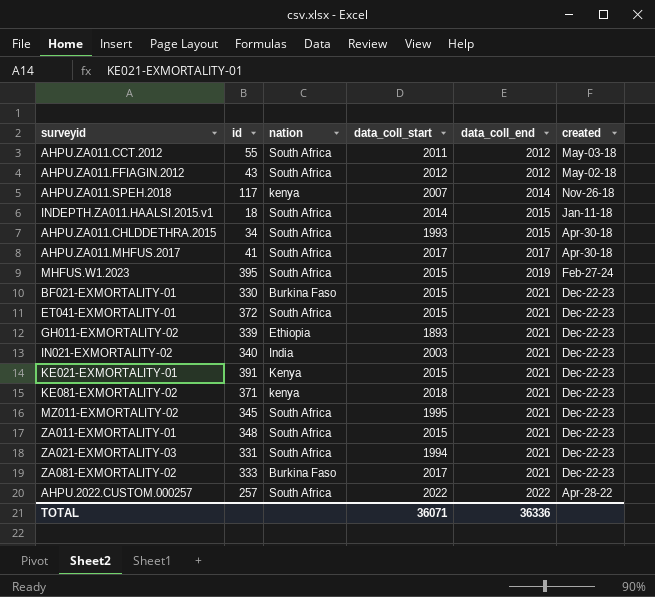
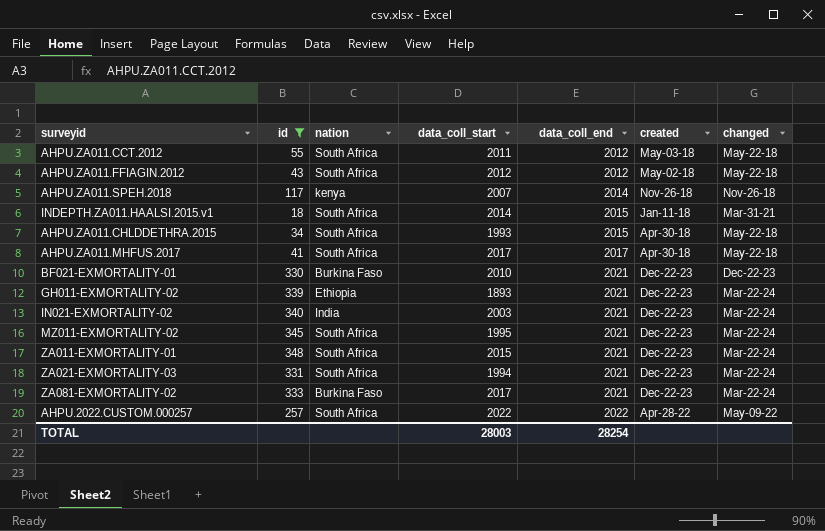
filter: none -> id <= 348
column changed | position: none -> 7
BF021-EXMORTALITY-01 | data_coll_start: 2015 -> 2010
TOTAL | data_coll_start: 36071 -> 28003
TOTAL | data_coll_end: 36336 -> 28254

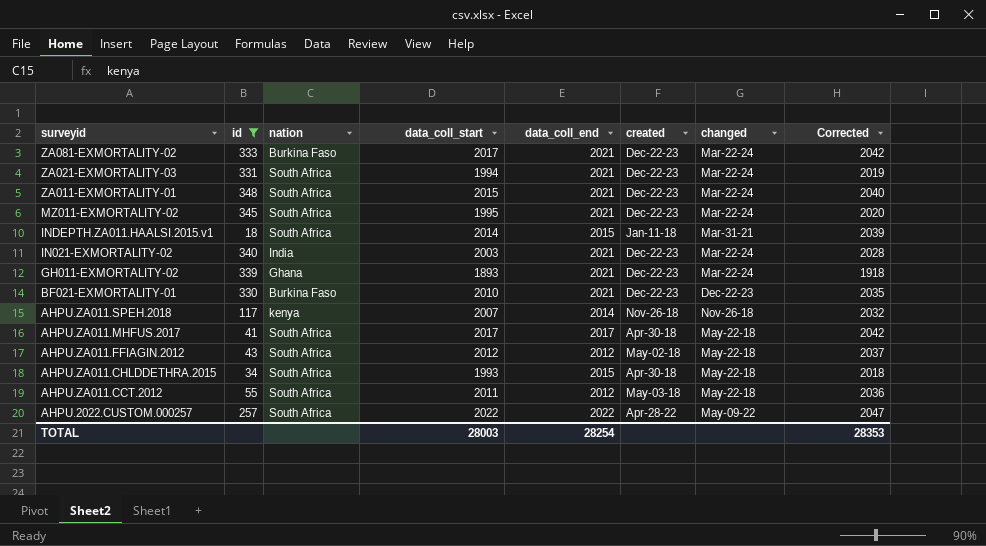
row order: data_coll_end ascending -> surveyid descending
column Corrected | formula: none -> [data_coll_start] + 25
GH011-EXMORTALITY-02 | nation: Ethiopia -> Ghana

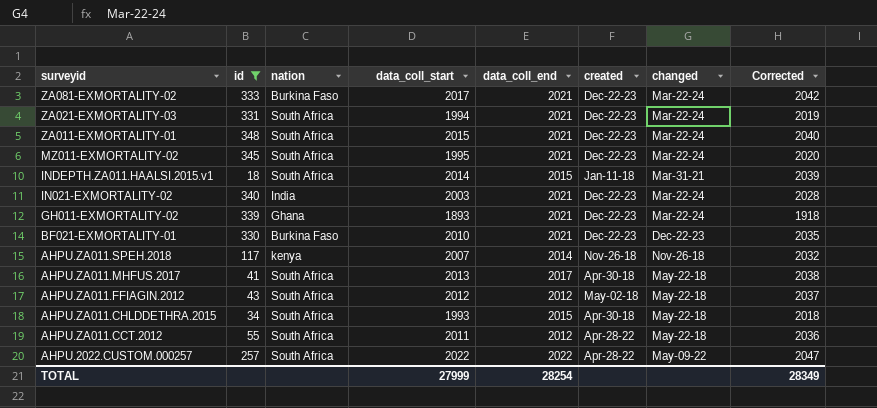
AHPU.ZA011.MHFUS.2017 | data_coll_start: 2017 -> 2013
AHPU.ZA011.MHFUS.2017 | Corrected: 2042 -> 2038
AHPU.ZA011.CCT.2012 | created: May-03-18 -> Apr-28-22
TOTAL | data_coll_start: 28003 -> 27999
TOTAL | Corrected: 28353 -> 28349

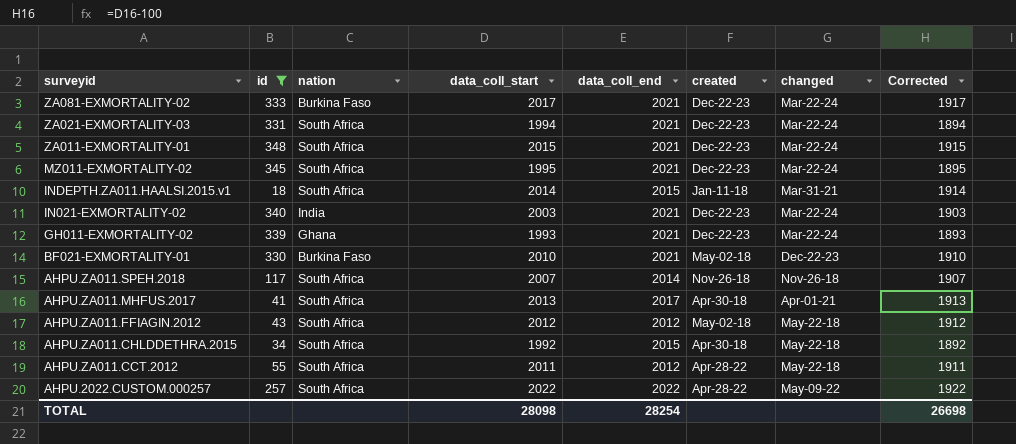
column Corrected | formula: [data_coll_start] + 25 -> [data_coll_start] - 100
GH011-EXMORTALITY-02 | data_coll_start: 1893 -> 1993
BF021-EXMORTALITY-01 | created: Dec-22-23 -> May-02-18
AHPU.ZA011.SPEH.2018 | nation: kenya -> South Africa
AHPU.ZA011.MHFUS.2017 | changed: May-22-18 -> Apr-01-21
AHPU.ZA011.CHLDDETHRA.2015 | data_coll_start: 1993 -> 1992
TOTAL | data_coll_start: 27999 -> 28098
TOTAL | Corrected: 28349 -> 26698

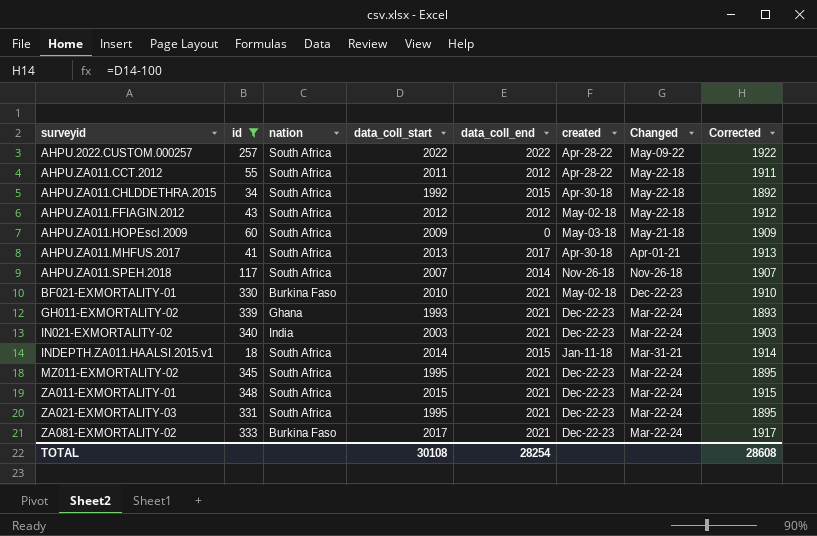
row order: surveyid descending -> surveyid ascending
column name: changed -> Changed
row AHPU.ZA011.HOPEscl.2009: none -> 60 | South Africa | 2009 | 0 | May-03-18 | May-21-18 | 1909
ZA021-EXMORTALITY-03 | data_coll_start: 1994 -> 1995
ZA021-EXMORTALITY-03 | Corrected: 1894 -> 1895
TOTAL | data_coll_start: 28098 -> 30108
TOTAL | Corrected: 26698 -> 28608

